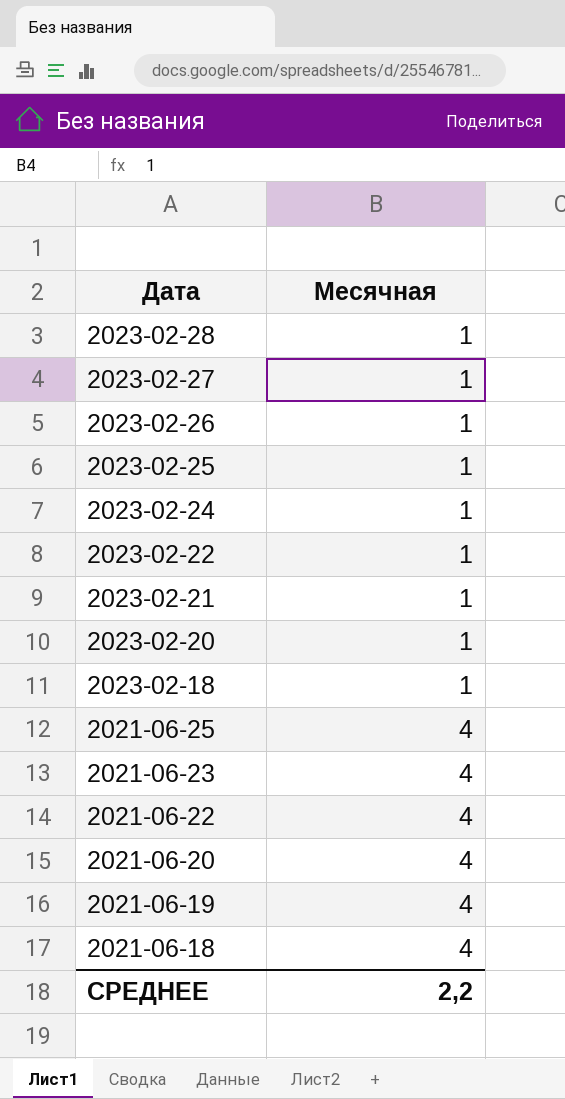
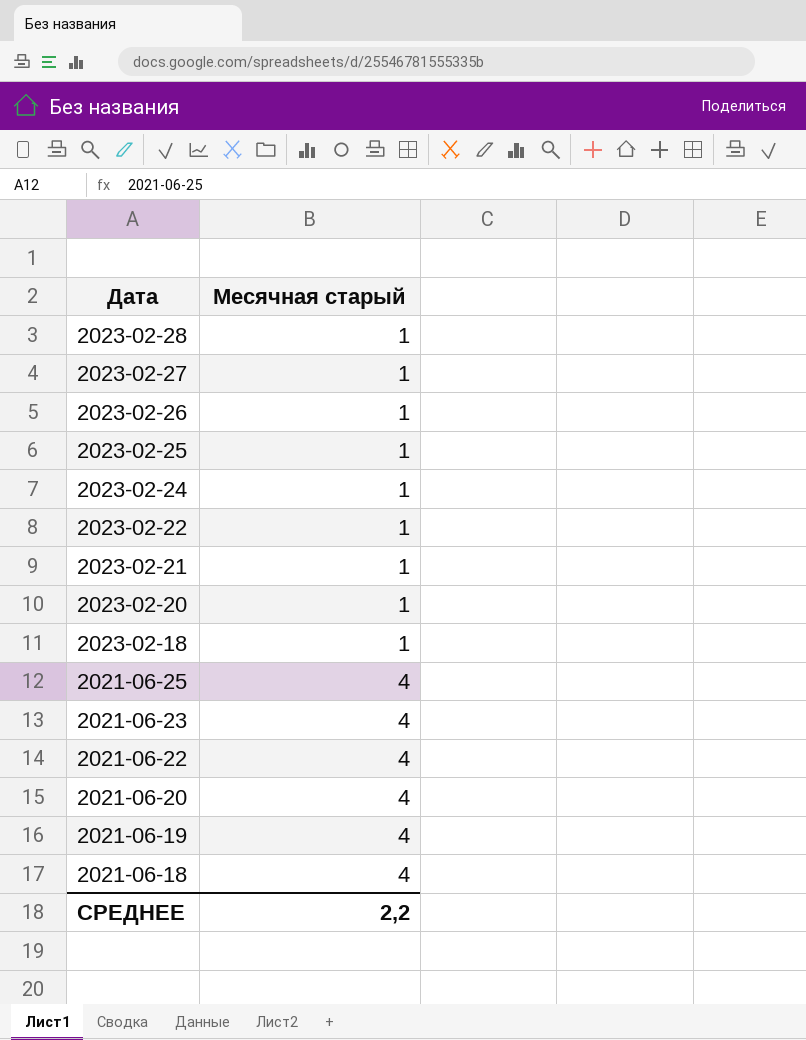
column name: Месячная -> Месячная старый

